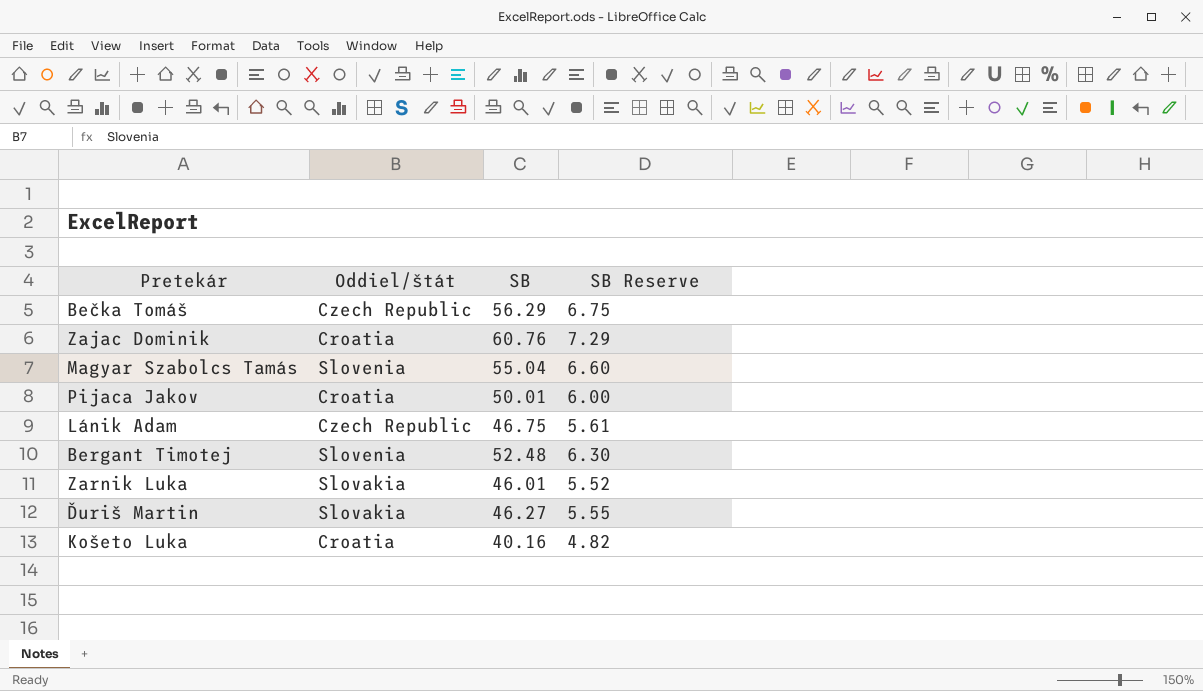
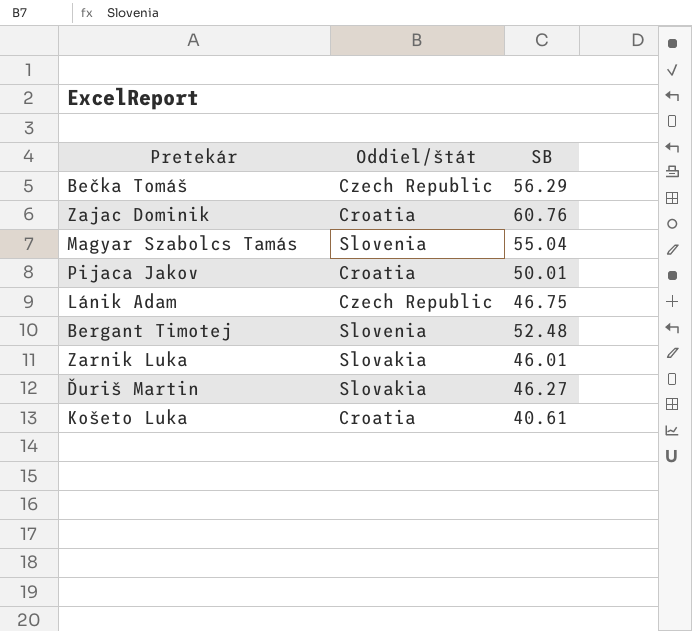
column SB Reserve | formula: [SB] * 0.12 -> none
Košeto Luka | SB: 40.16 -> 40.61

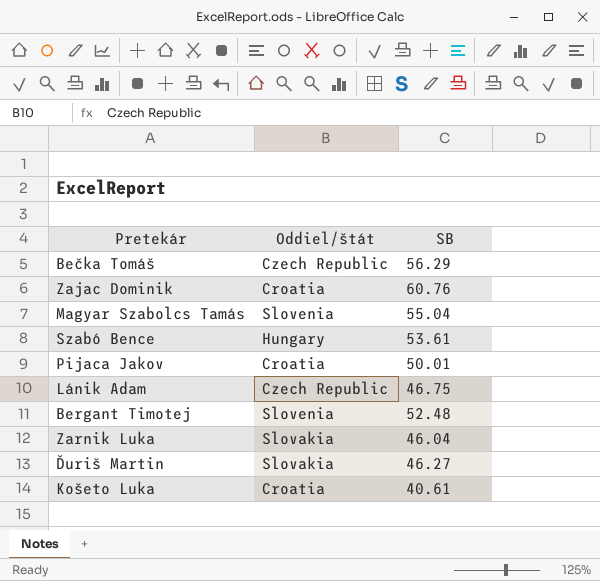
row Szabó Bence: none -> Hungary | 53.61
Zarnik Luka | SB: 46.01 -> 46.04

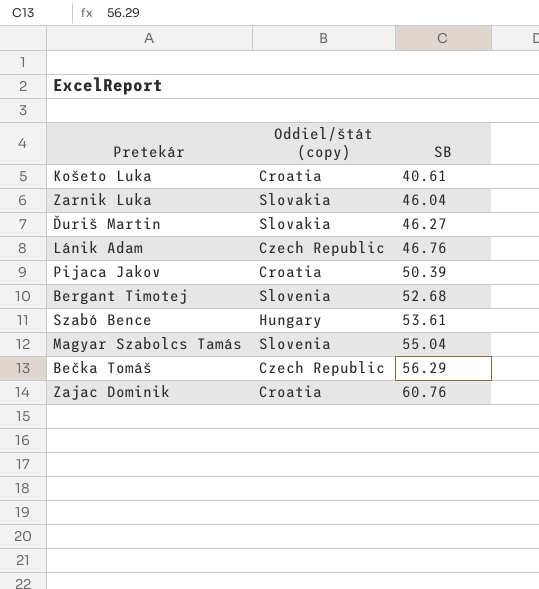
row order: none -> SB ascending
column name: Oddiel/štát -> Oddiel/štát (copy)
Lánik Adam | SB: 46.75 -> 46.76
Pijaca Jakov | SB: 50.01 -> 50.39
Bergant Timotej | SB: 52.48 -> 52.68

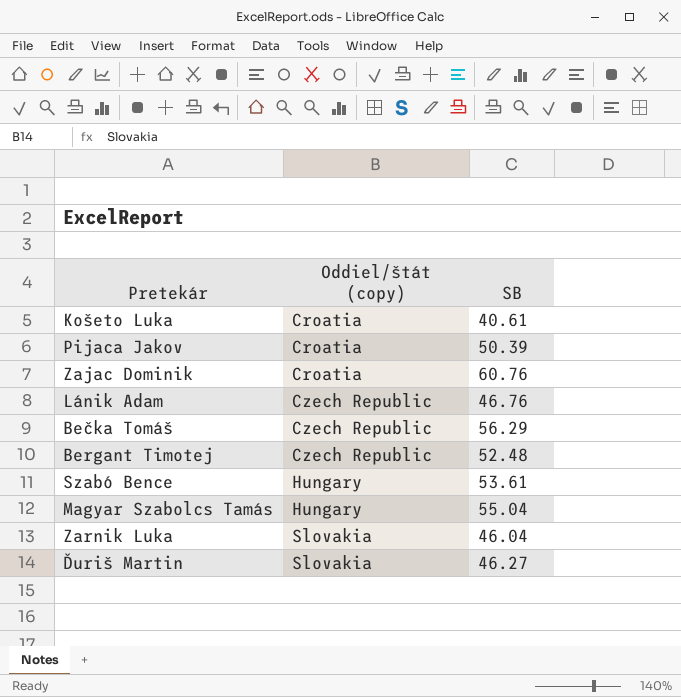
row order: SB ascending -> Oddiel/štát (copy) ascending
Bergant Timotej | Oddiel/štát (copy): Slovenia -> Czech Republic
Bergant Timotej | SB: 52.68 -> 52.48
Magyar Szabolcs Tamás | Oddiel/štát (copy): Slovenia -> Hungary

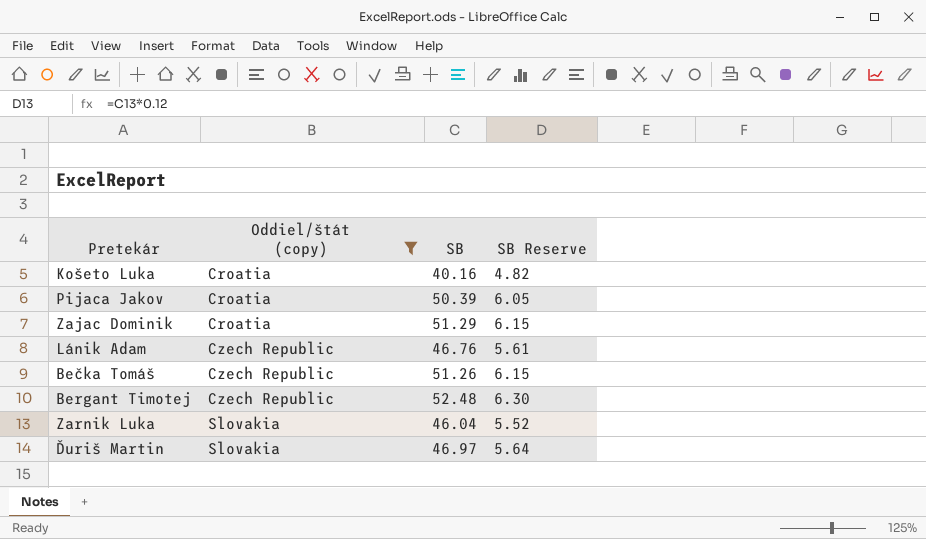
filter: none -> Oddiel/štát (copy) != Hungary
column SB Reserve | formula: none -> [SB] * 0.12
Košeto Luka | SB: 40.61 -> 40.16
Zajac Dominik | SB: 60.76 -> 51.29
Bečka Tomáš | SB: 56.29 -> 51.26
Ďuriš Martin | SB: 46.27 -> 46.97

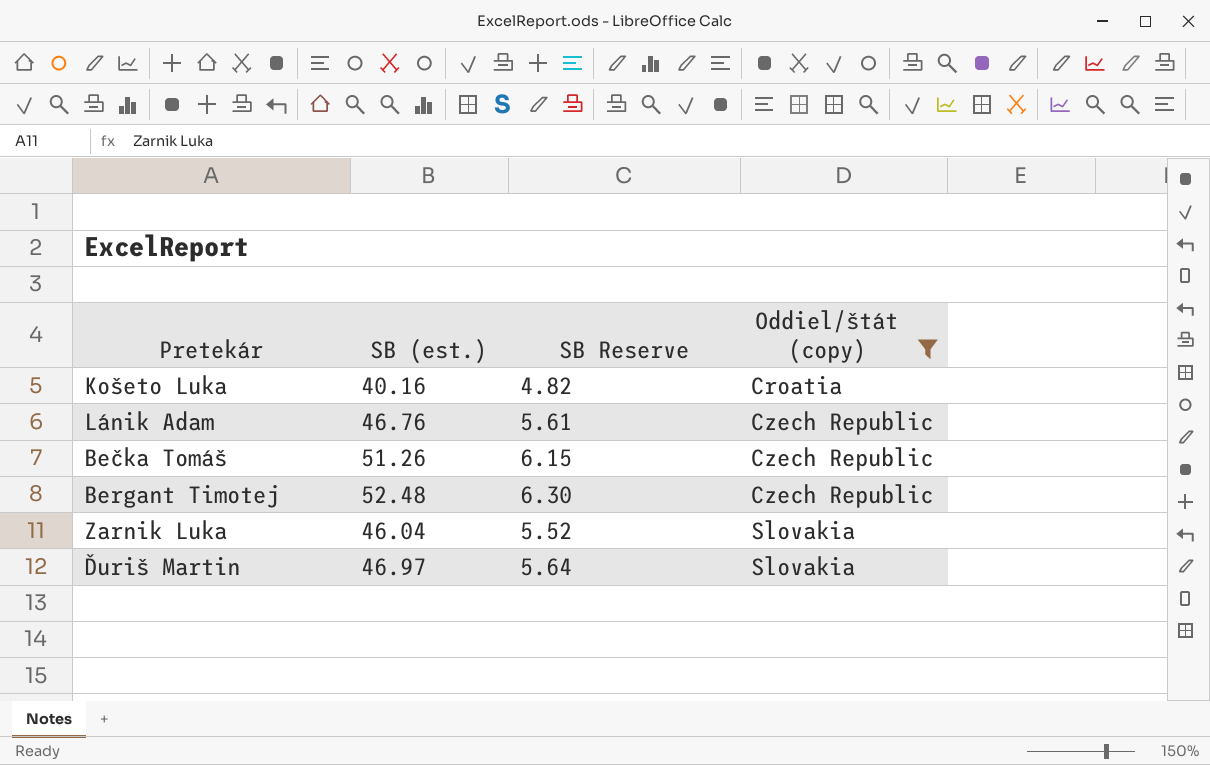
column name: SB -> SB (est.)
column Oddiel/štát (copy) | position: 2 -> 4
row Pijaca Jakov: Croatia | 50.39 | 6.05 -> none
row Zajac Dominik: Croatia | 51.29 | 6.15 -> none

